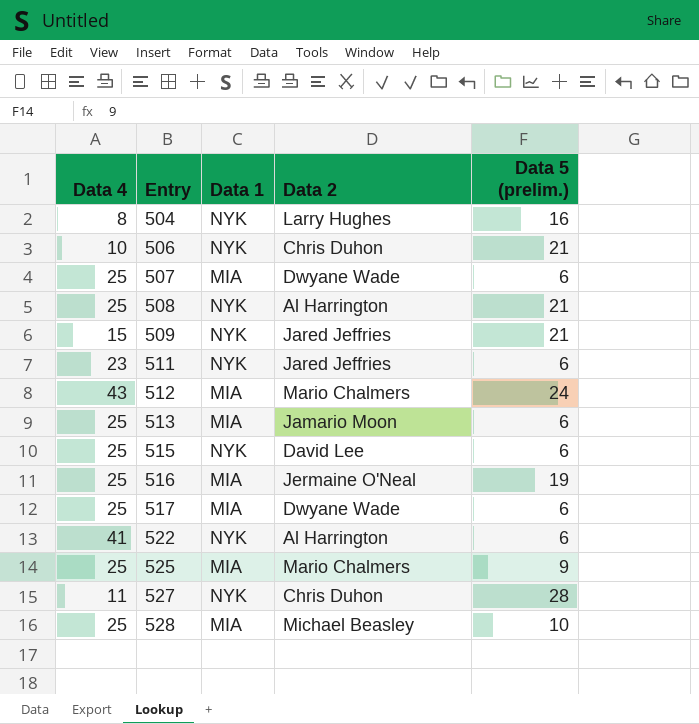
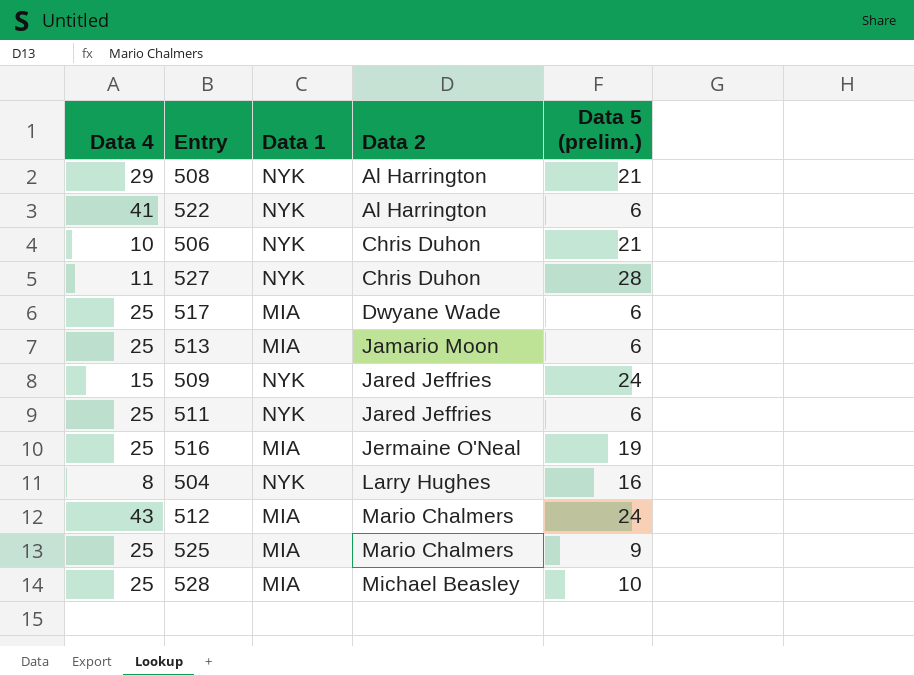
row order: Entry ascending -> Data 2 ascending
row 507: 25 | MIA | Dwyane Wade | 6 -> none
row 515: 25 | NYK | David Lee | 6 -> none
508 | Data 4: 25 -> 29
509 | Data 5 (prelim.): 21 -> 24
511 | Data 4: 23 -> 25

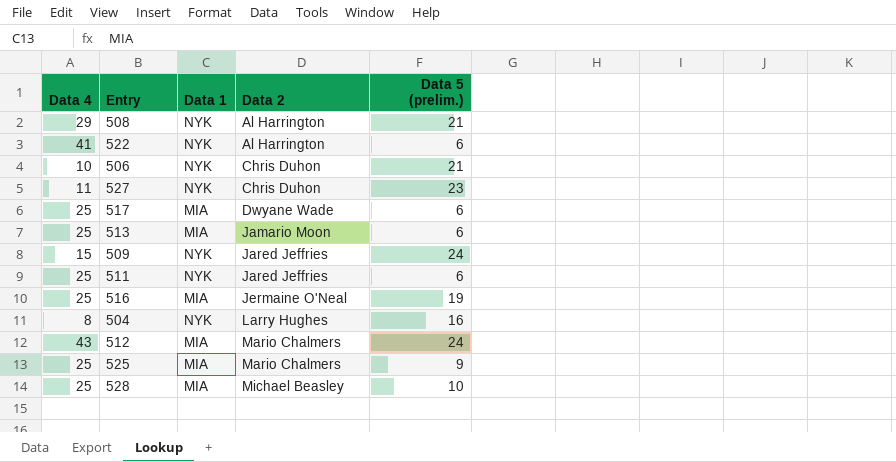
527 | Data 5 (prelim.): 28 -> 23

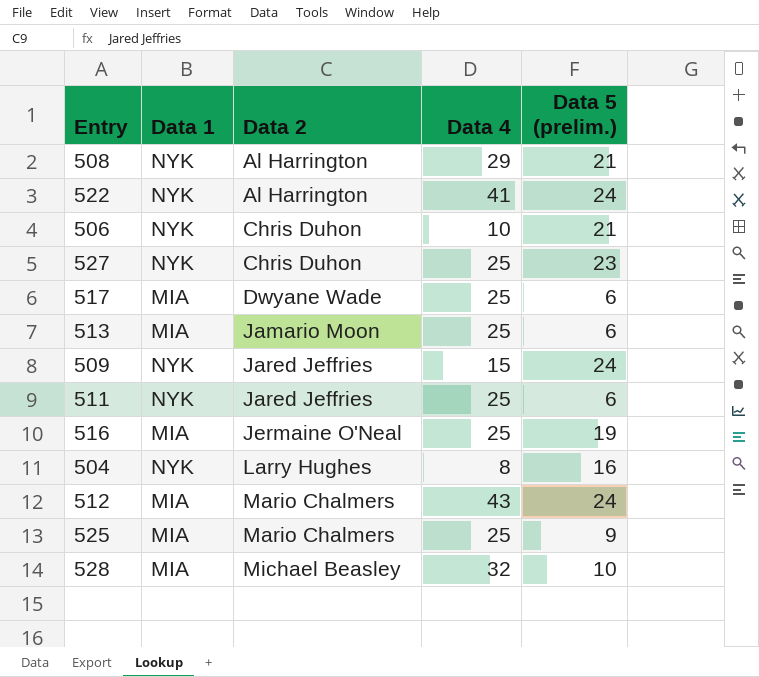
column Data 4 | position: 1 -> 4
522 | Data 5 (prelim.): 6 -> 24
527 | Data 4: 11 -> 25
528 | Data 4: 25 -> 32

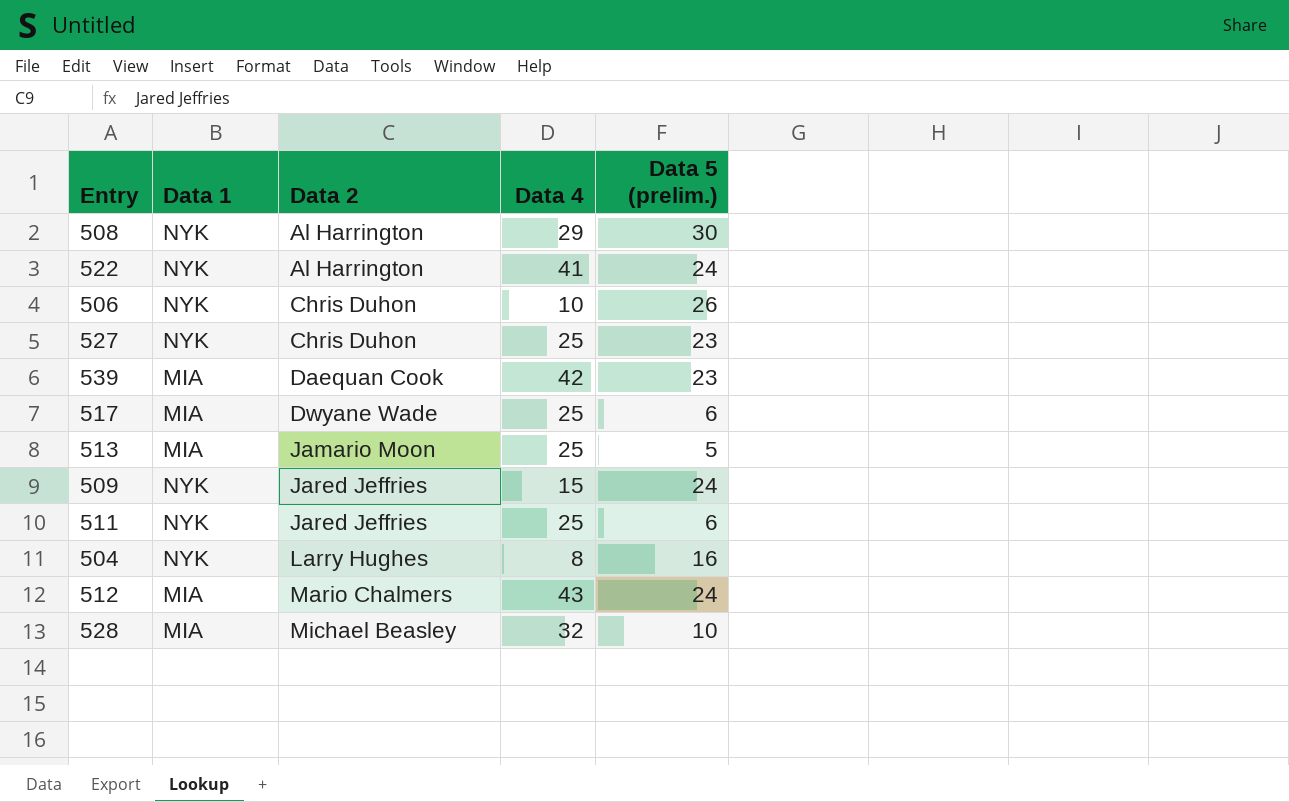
row 516: MIA | Jermaine O'Neal | 25 | 19 -> none
row 525: MIA | Mario Chalmers | 25 | 9 -> none
508 | Data 5 (prelim.): 21 -> 30
506 | Data 5 (prelim.): 21 -> 26
row 539: none -> MIA | Daequan Cook | 42 | 23
513 | Data 5 (prelim.): 6 -> 5

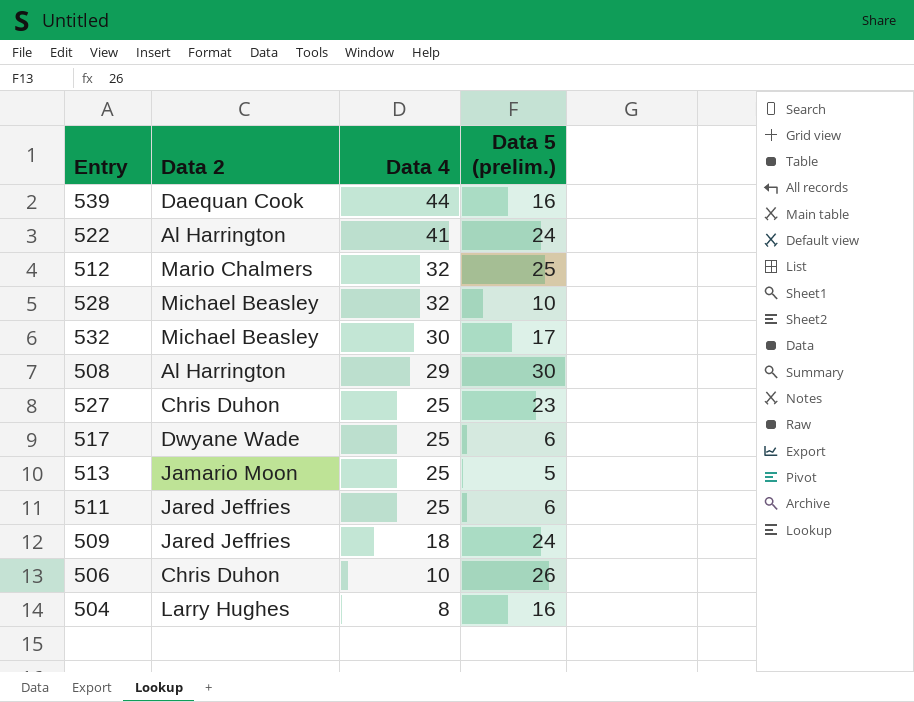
row order: Data 2 ascending -> Data 4 descending
column Data 1 | position: 2 -> none
539 | Data 4: 42 -> 44
539 | Data 5 (prelim.): 23 -> 16
512 | Data 4: 43 -> 32
512 | Data 5 (prelim.): 24 -> 25
row 532: none -> Michael Beasley | 30 | 17
509 | Data 4: 15 -> 18

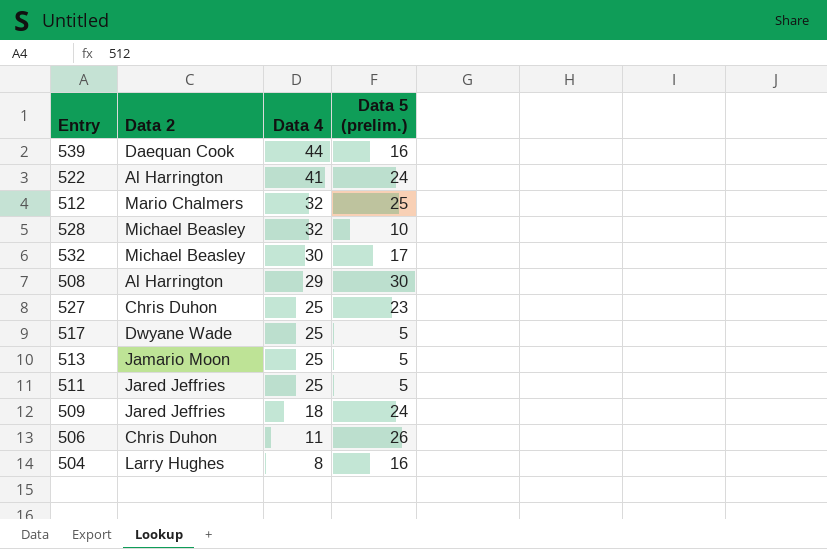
517 | Data 5 (prelim.): 6 -> 5
511 | Data 5 (prelim.): 6 -> 5
506 | Data 4: 10 -> 11

